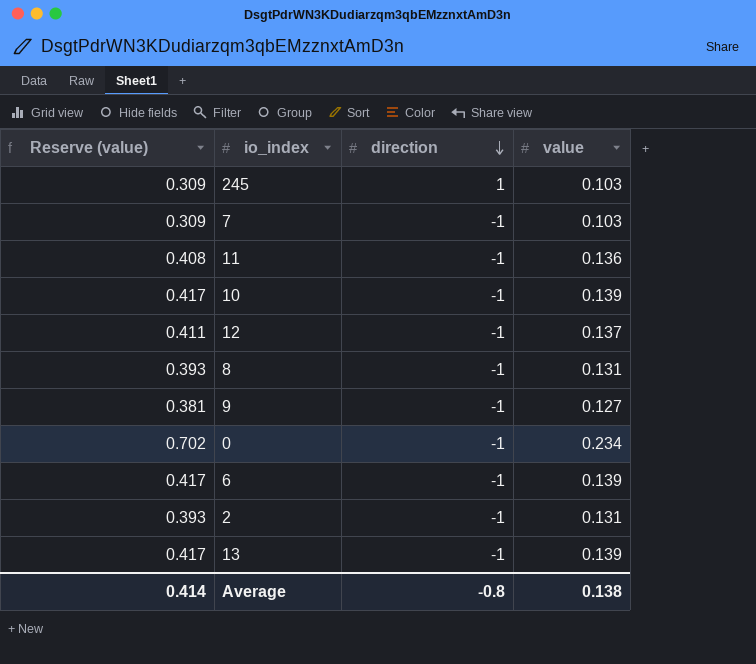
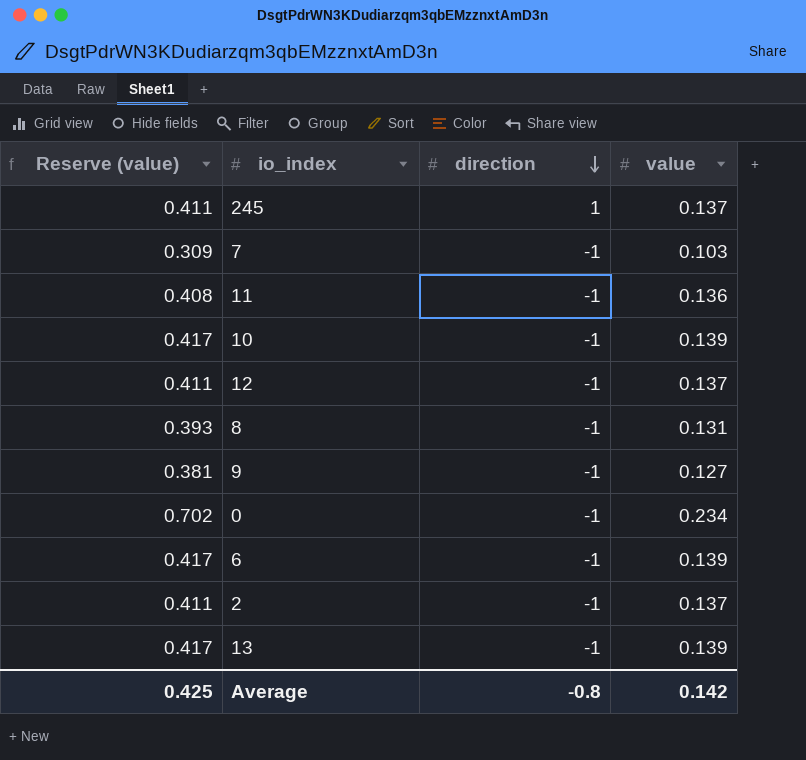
245 | Reserve (value): 0.309 -> 0.411
245 | value: 0.103 -> 0.137
2 | Reserve (value): 0.393 -> 0.411
2 | value: 0.131 -> 0.137
Average | Reserve (value): 0.414 -> 0.425
Average | value: 0.138 -> 0.142

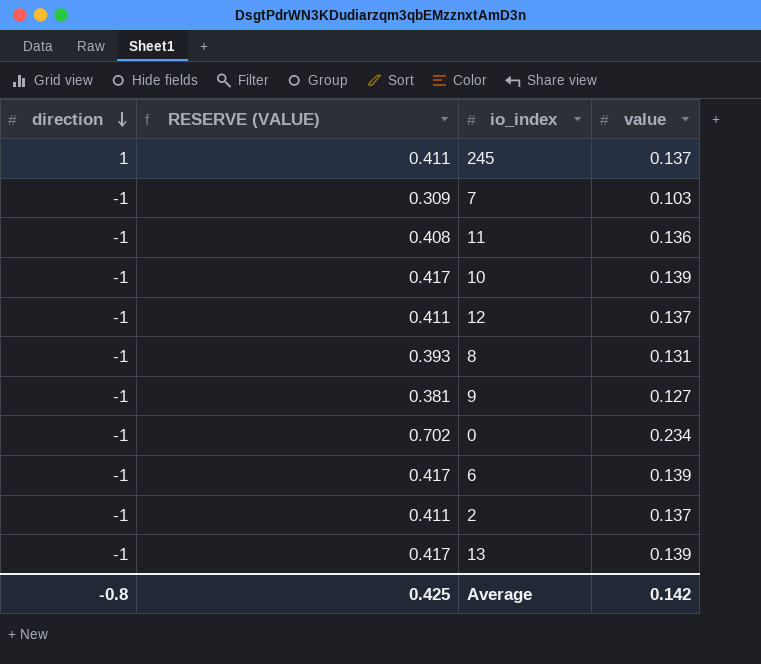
column direction | position: 3 -> 1
column name: Reserve (value) -> RESERVE (VALUE)

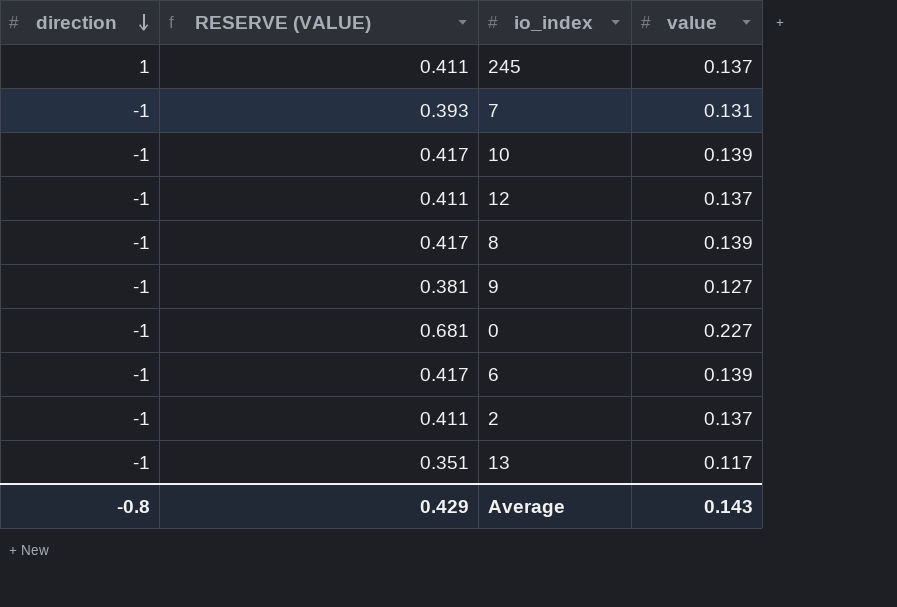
row 11: -1 | 0.408 | 0.136 -> none
7 | RESERVE (VALUE): 0.309 -> 0.393
7 | value: 0.103 -> 0.131
8 | RESERVE (VALUE): 0.393 -> 0.417
8 | value: 0.131 -> 0.139
0 | RESERVE (VALUE): 0.702 -> 0.681
0 | value: 0.234 -> 0.227
13 | RESERVE (VALUE): 0.417 -> 0.351
13 | value: 0.139 -> 0.117
Average | RESERVE (VALUE): 0.425 -> 0.429
Average | value: 0.142 -> 0.143

